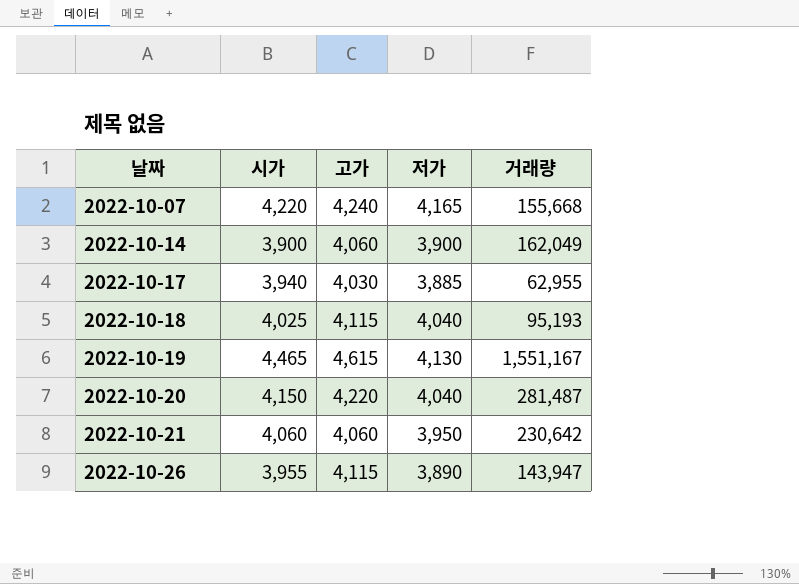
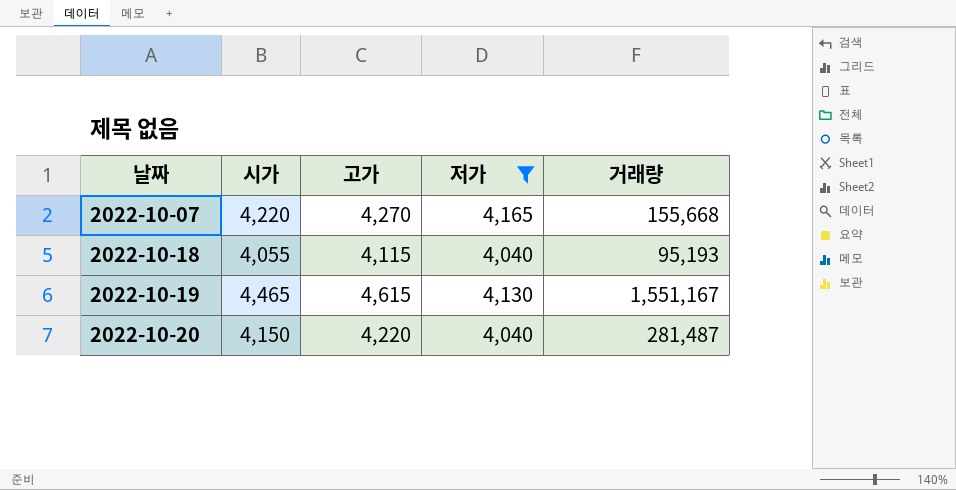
filter: none -> 저가 >= 4,040
2022-10-07 | 고가: 4,240 -> 4,270
2022-10-18 | 시가: 4,025 -> 4,055

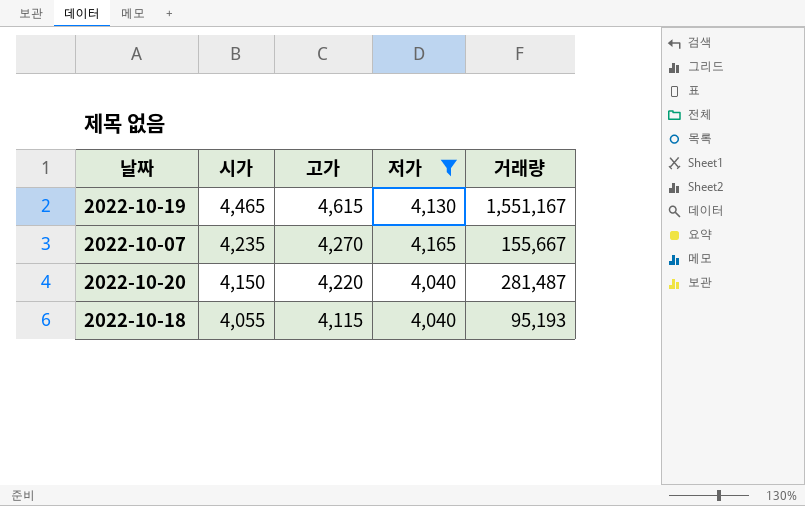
row order: 날짜 ascending -> 시가 descending
2022-10-07 | 시가: 4,220 -> 4,235
2022-10-07 | 거래량: 155,668 -> 155,667

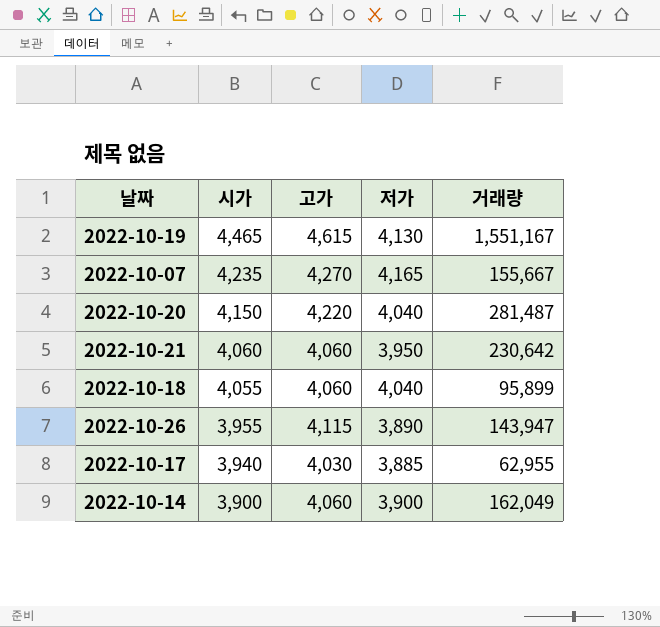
filter: 저가 >= 4,040 -> none
2022-10-18 | 고가: 4,115 -> 4,060
2022-10-18 | 거래량: 95,193 -> 95,899

